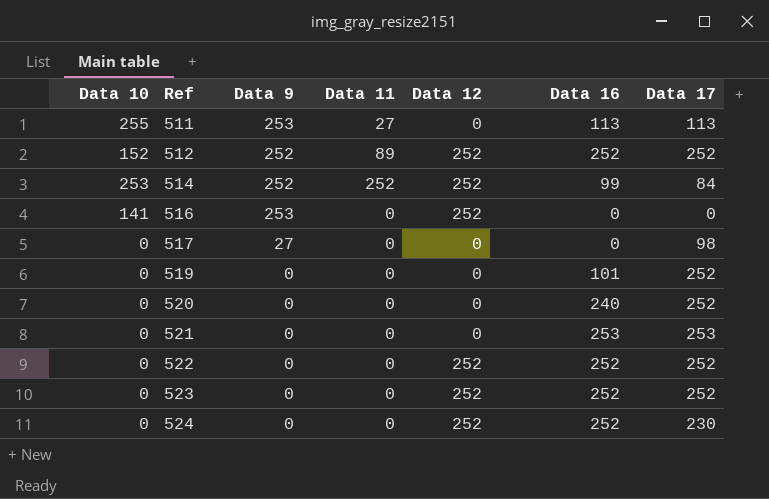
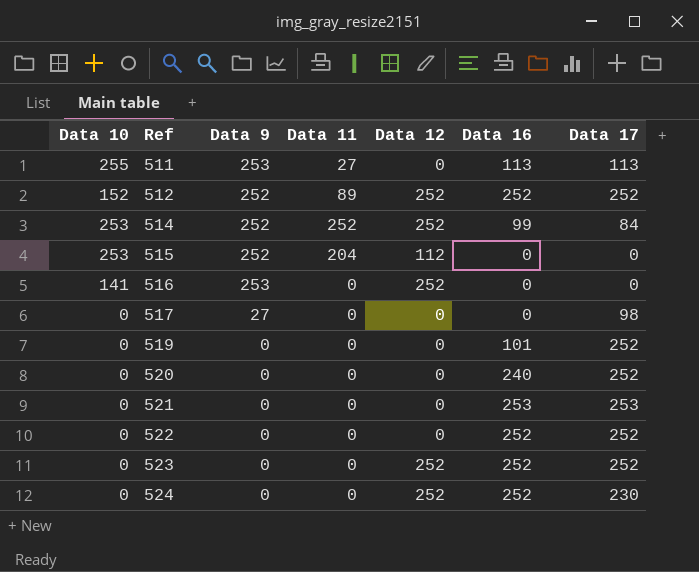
row 515: none -> 253 | 252 | 204 | 112 | 0 | 0
522 | Data 12: 252 -> 0

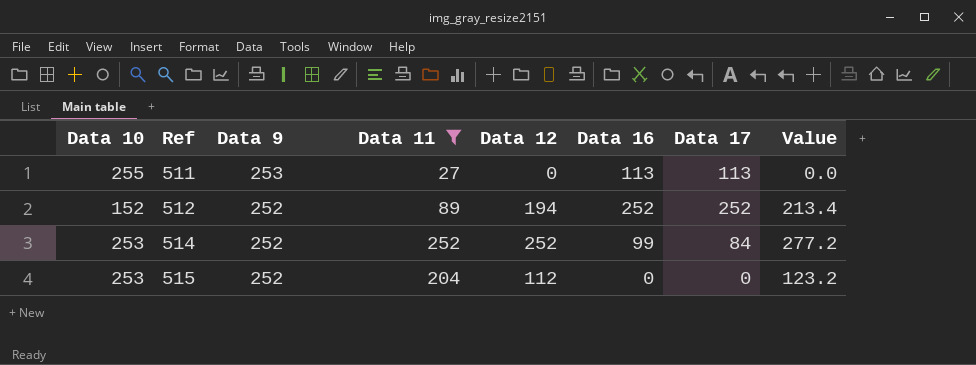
filter: none -> Data 11 != 0
column Value | formula: none -> [Data 12] * 1.1
512 | Data 12: 252 -> 194

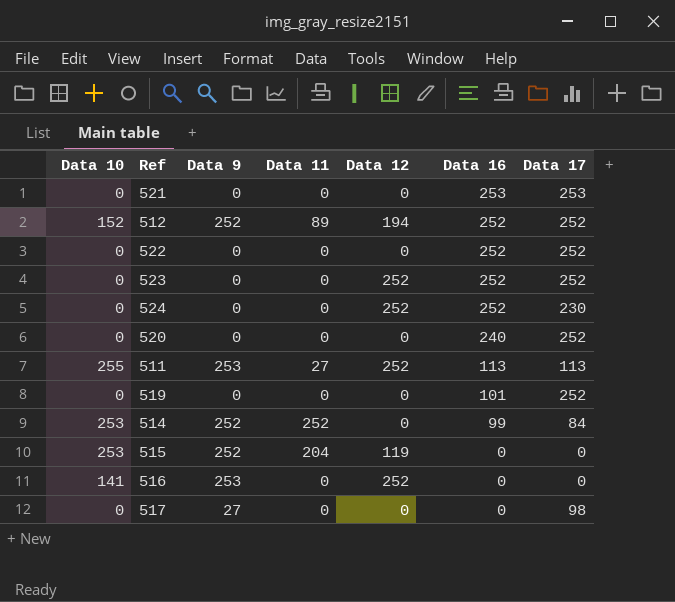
filter: Data 11 != 0 -> none
row order: Ref ascending -> Data 16 descending
column Value | formula: [Data 12] * 1.1 -> none
511 | Data 12: 0 -> 252
514 | Data 12: 252 -> 0
515 | Data 12: 112 -> 119

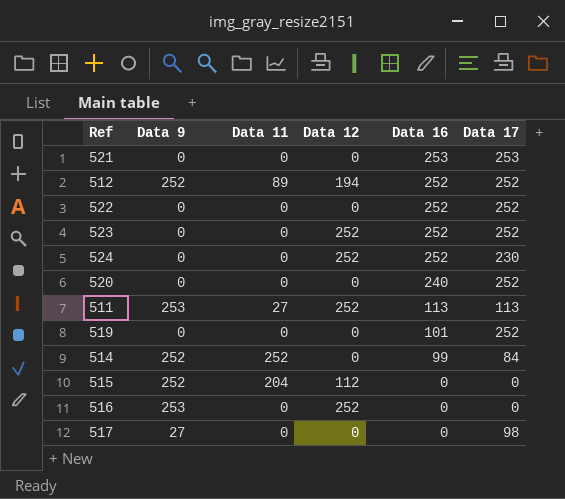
column Data 10 | position: 1 -> none
515 | Data 12: 119 -> 112

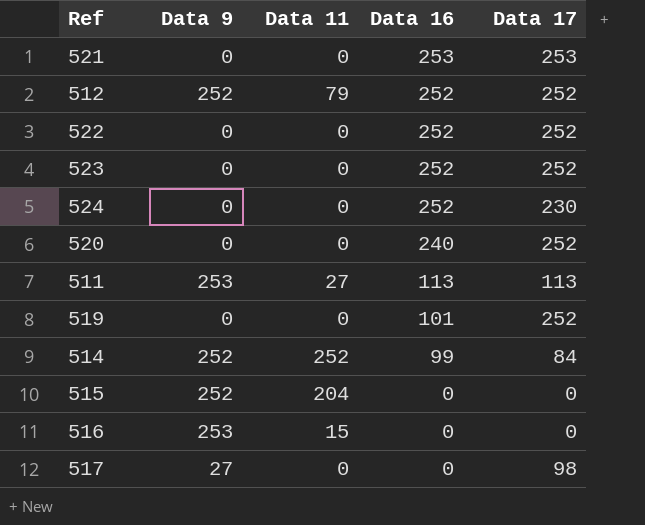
column Data 12 | position: 4 -> none
512 | Data 11: 89 -> 79
516 | Data 11: 0 -> 15

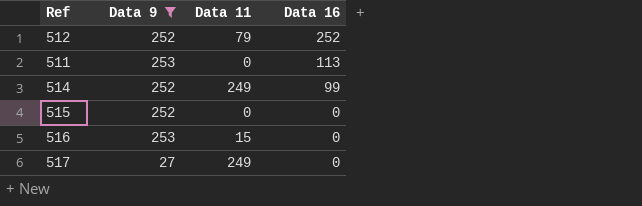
filter: none -> Data 9 != 0
column Data 17 | position: 5 -> none
511 | Data 11: 27 -> 0
514 | Data 11: 252 -> 249
515 | Data 11: 204 -> 0
517 | Data 11: 0 -> 249

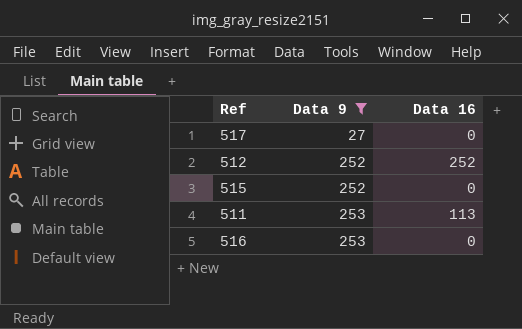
row order: Data 16 descending -> Data 9 ascending
column Data 11 | position: 3 -> none
row 514: 252 | 249 | 99 -> none

